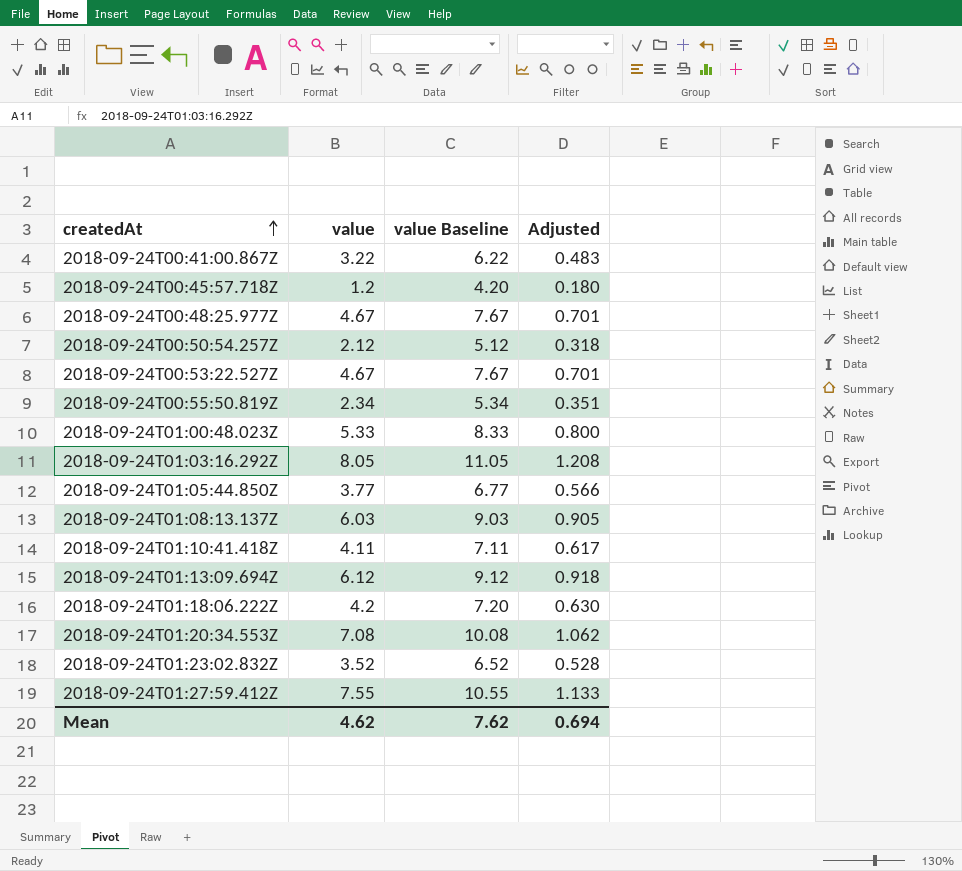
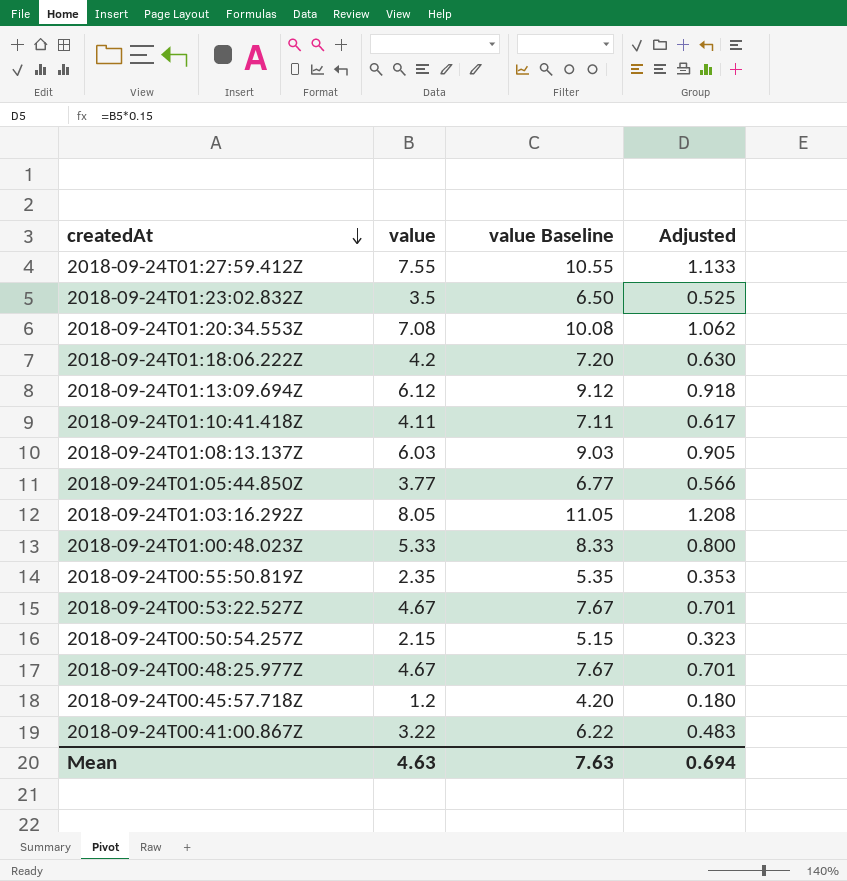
row order: createdAt ascending -> createdAt descending
2018-09-24T01:23:02.832Z | value: 3.52 -> 3.5
2018-09-24T01:23:02.832Z | value Baseline: 6.52 -> 6.50
2018-09-24T01:23:02.832Z | Adjusted: 0.528 -> 0.525
2018-09-24T00:55:50.819Z | value: 2.34 -> 2.35
2018-09-24T00:55:50.819Z | value Baseline: 5.34 -> 5.35
2018-09-24T00:55:50.819Z | Adjusted: 0.351 -> 0.353
2018-09-24T00:50:54.257Z | value: 2.12 -> 2.15
2018-09-24T00:50:54.257Z | value Baseline: 5.12 -> 5.15
2018-09-24T00:50:54.257Z | Adjusted: 0.318 -> 0.323
Mean | value: 4.62 -> 4.63
Mean | value Baseline: 7.62 -> 7.63

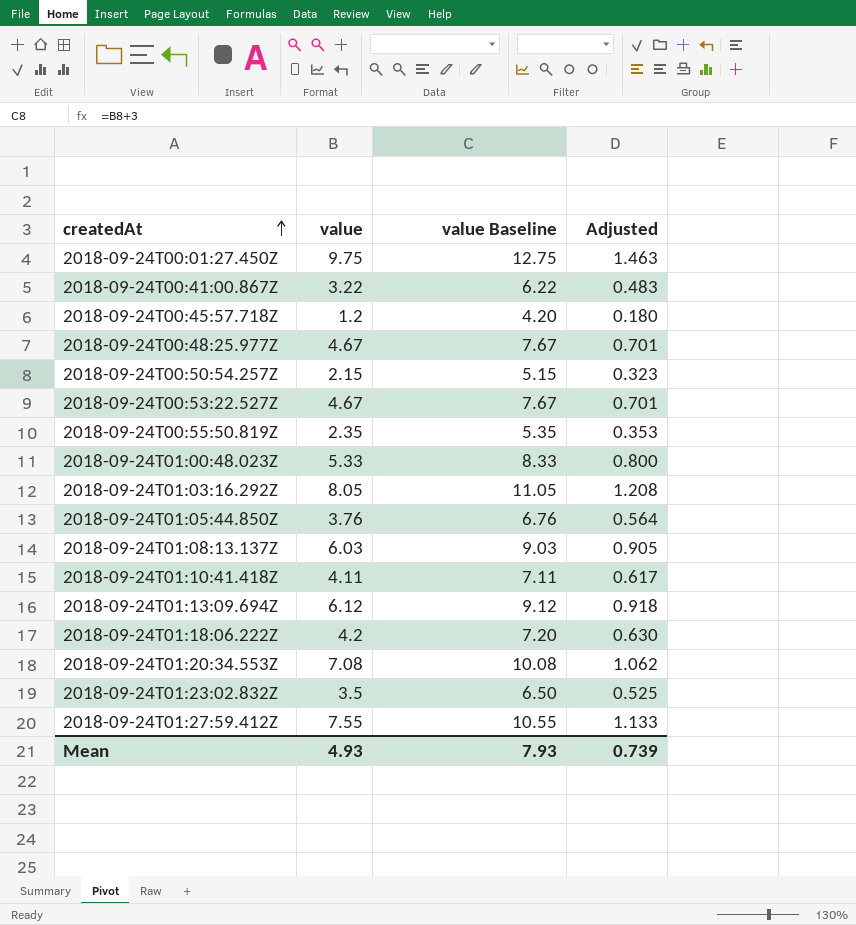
row order: createdAt descending -> createdAt ascending
row 2018-09-24T00:01:27.450Z: none -> 9.75 | 12.75 | 1.463
2018-09-24T01:05:44.850Z | value: 3.77 -> 3.76
2018-09-24T01:05:44.850Z | value Baseline: 6.77 -> 6.76
2018-09-24T01:05:44.850Z | Adjusted: 0.566 -> 0.564
Mean | value: 4.63 -> 4.93
Mean | value Baseline: 7.63 -> 7.93
Mean | Adjusted: 0.694 -> 0.739

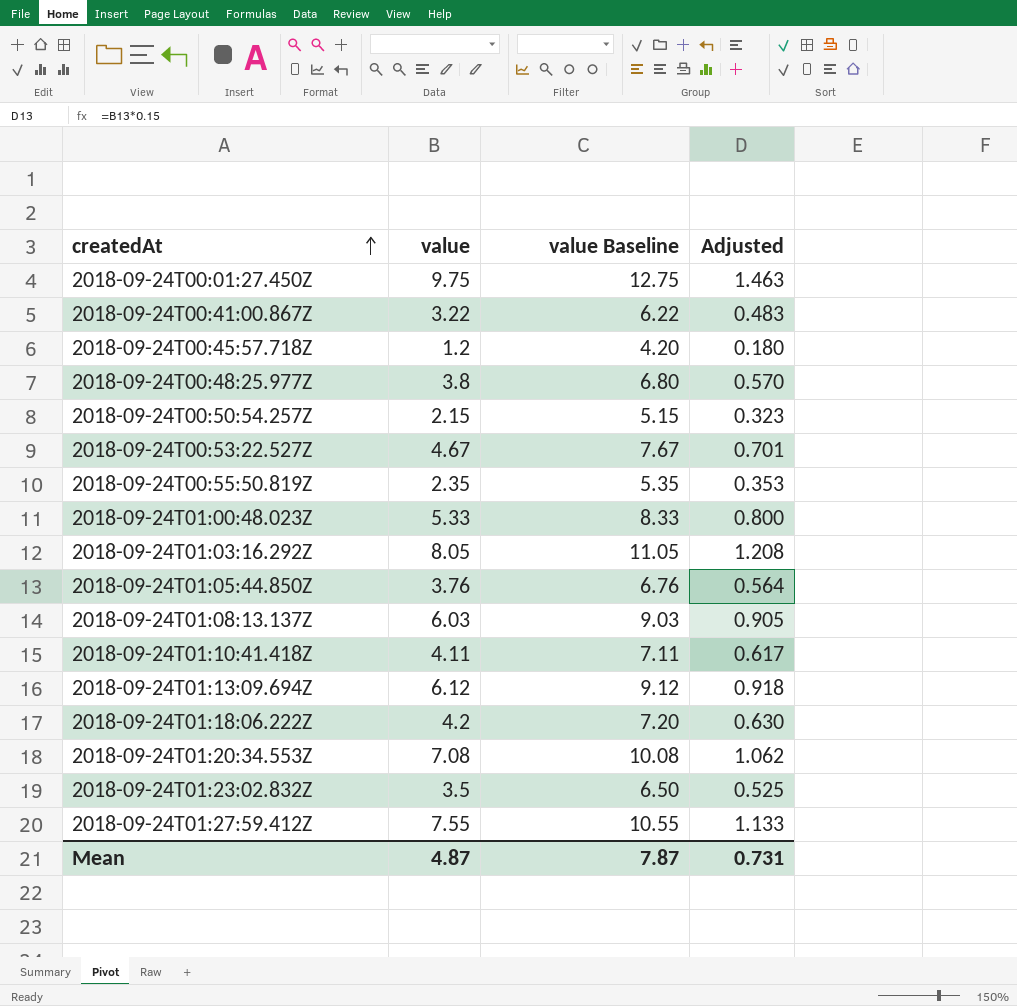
2018-09-24T00:48:25.977Z | value: 4.67 -> 3.8
2018-09-24T00:48:25.977Z | value Baseline: 7.67 -> 6.80
2018-09-24T00:48:25.977Z | Adjusted: 0.701 -> 0.570
Mean | value: 4.93 -> 4.87
Mean | value Baseline: 7.93 -> 7.87
Mean | Adjusted: 0.739 -> 0.731

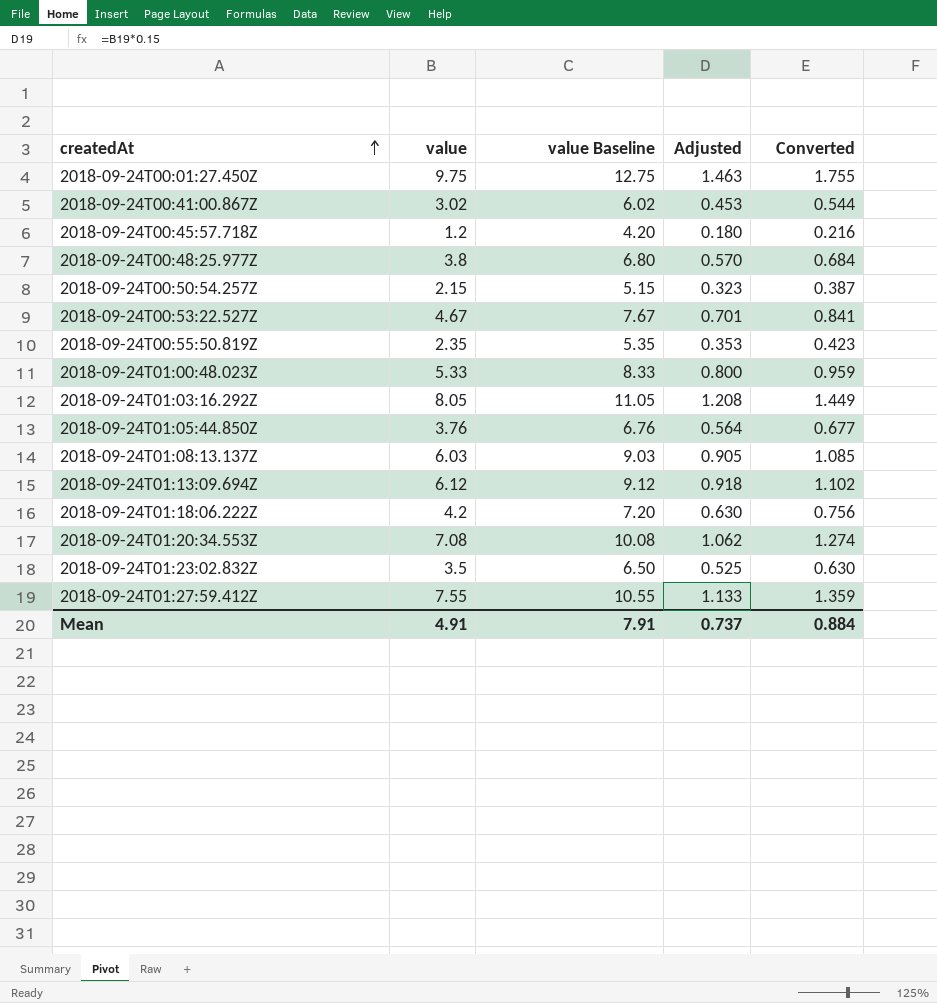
column Converted | formula: none -> [value] * 0.18
row 2018-09-24T01:10:41.418Z: 4.11 | 7.11 | 0.617 -> none
2018-09-24T00:41:00.867Z | value: 3.22 -> 3.02
2018-09-24T00:41:00.867Z | value Baseline: 6.22 -> 6.02
2018-09-24T00:41:00.867Z | Adjusted: 0.483 -> 0.453
Mean | value: 4.87 -> 4.91
Mean | value Baseline: 7.87 -> 7.91
Mean | Adjusted: 0.731 -> 0.737

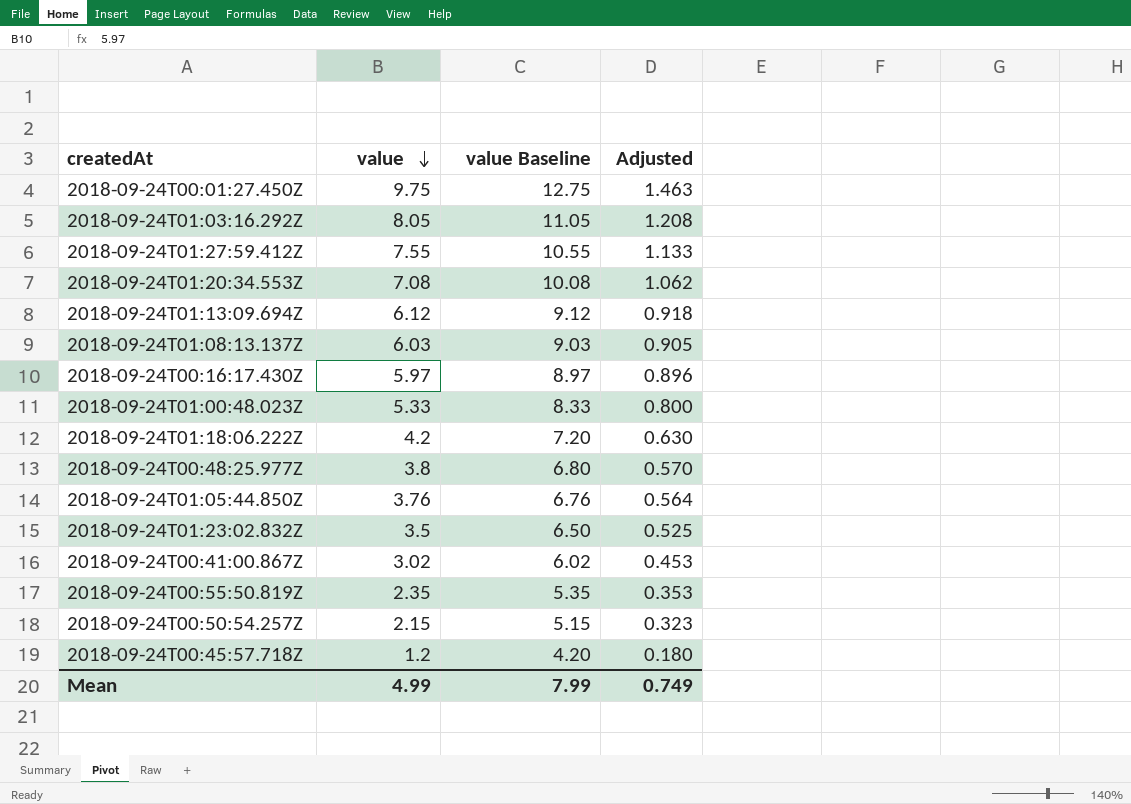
row order: createdAt ascending -> value descending
column Converted | formula: [value] * 0.18 -> none
row 2018-09-24T00:53:22.527Z: 4.67 | 7.67 | 0.701 | 0.841 -> none
row 2018-09-24T00:16:17.430Z: none -> 5.97 | 8.97 | 0.896
Mean | value: 4.91 -> 4.99
Mean | value Baseline: 7.91 -> 7.99
Mean | Adjusted: 0.737 -> 0.749

